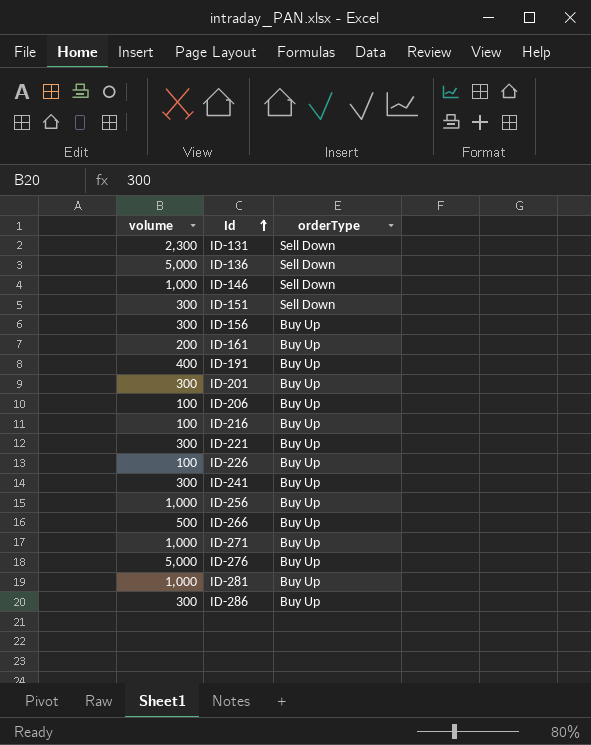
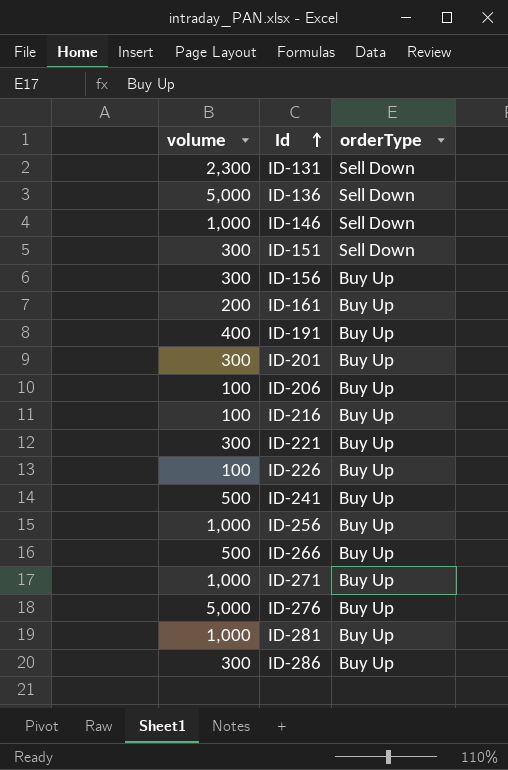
ID-241 | volume: 300 -> 500

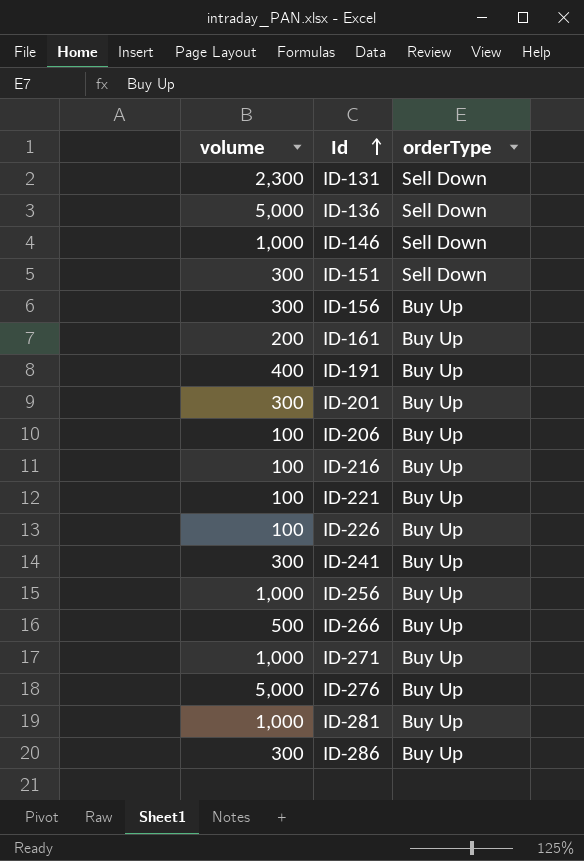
ID-221 | volume: 300 -> 100
ID-241 | volume: 500 -> 300

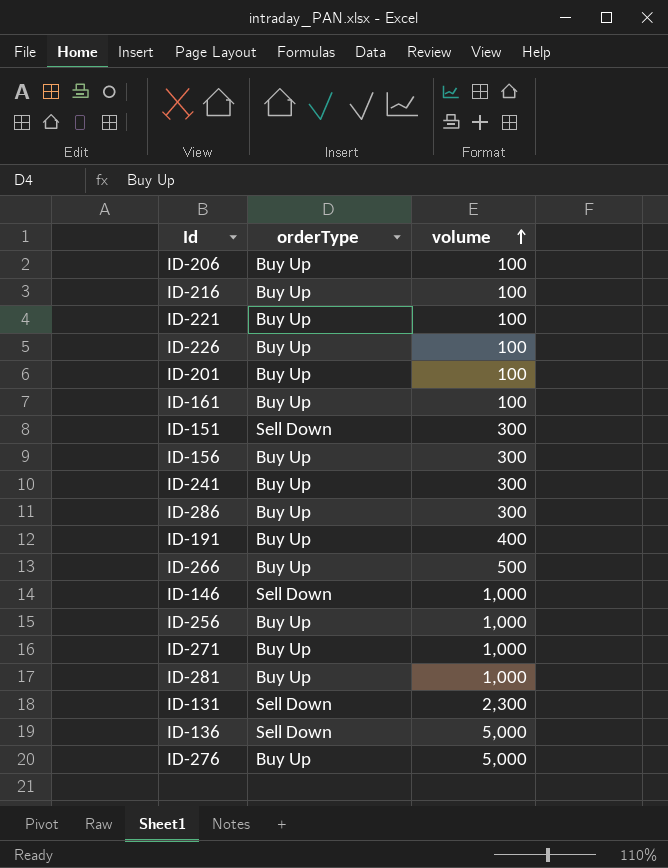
row order: Id ascending -> volume ascending
column volume | position: 1 -> 3
ID-201 | volume: 300 -> 100
ID-161 | volume: 200 -> 100

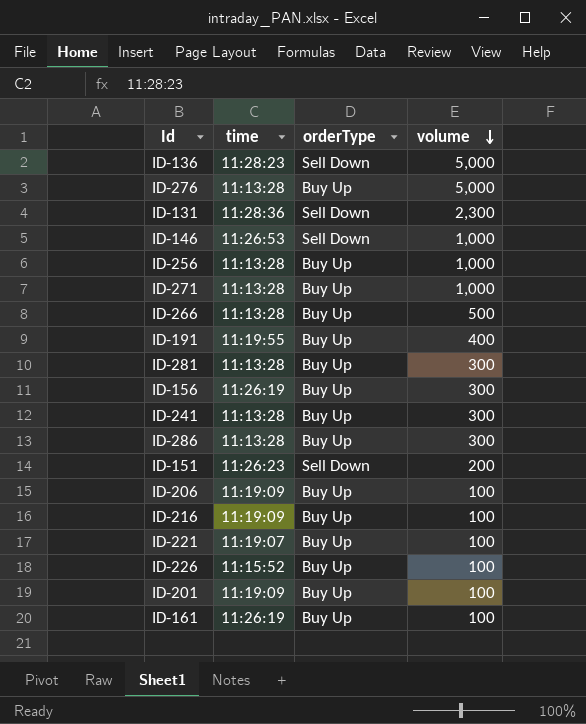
row order: volume ascending -> volume descending
column time | position: none -> 2
ID-281 | volume: 1,000 -> 300
ID-151 | volume: 300 -> 200

